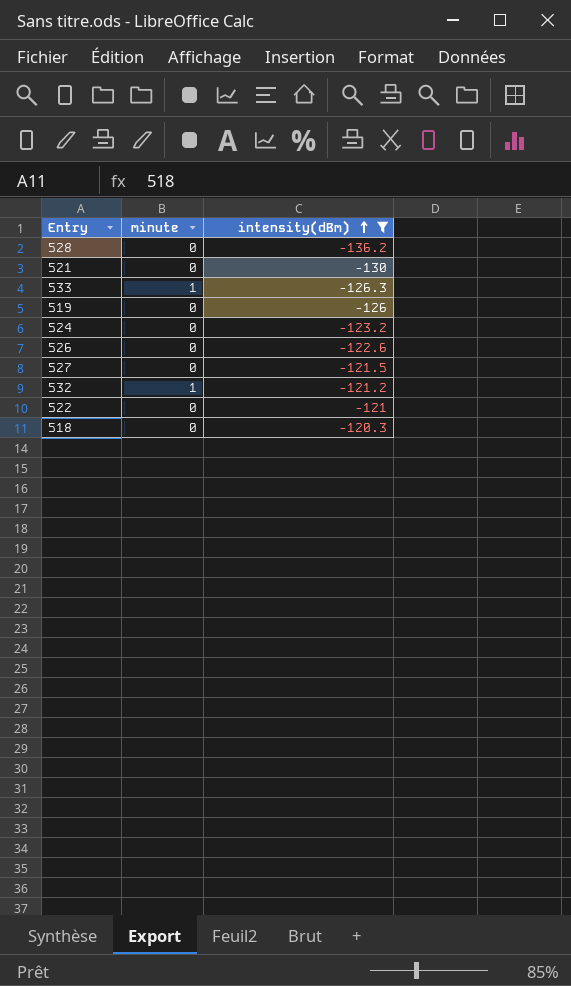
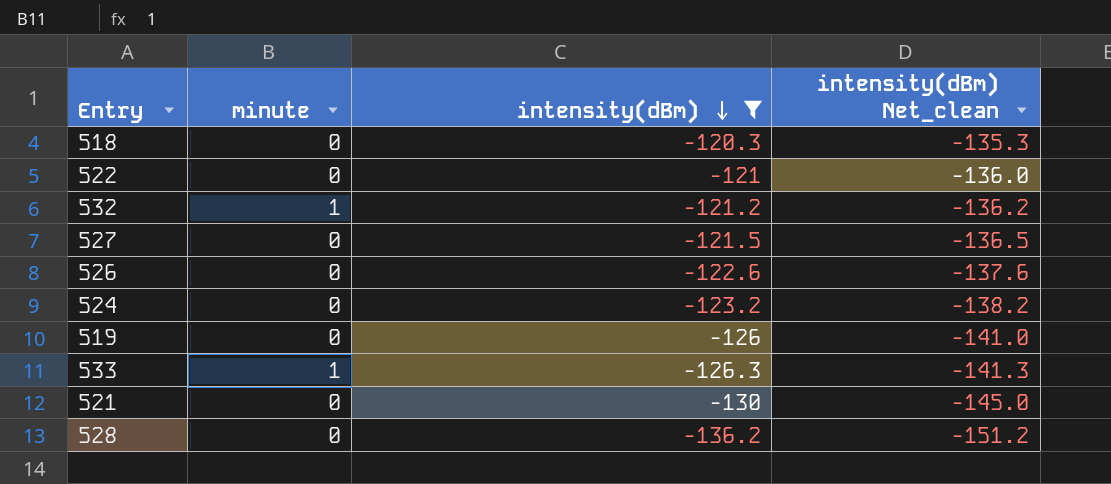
row order: intensity(dBm) ascending -> intensity(dBm) descending
column intensity(dBm) Net_clean | formula: none -> [intensity(dBm)] - 15

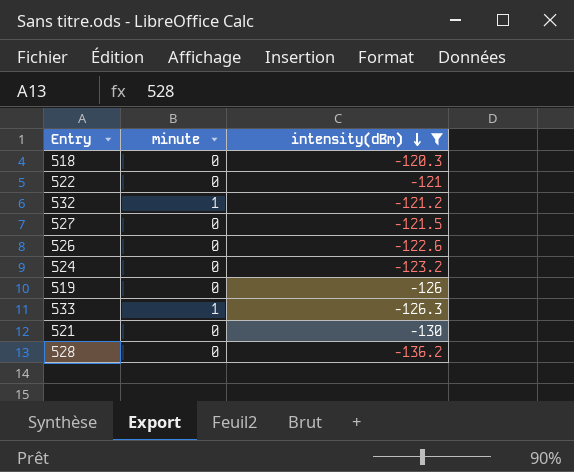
column intensity(dBm) Net_clean | formula: [intensity(dBm)] - 15 -> none

